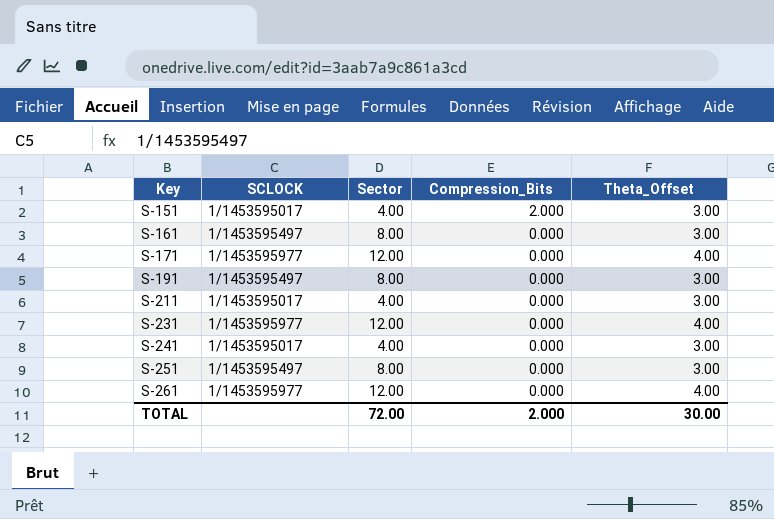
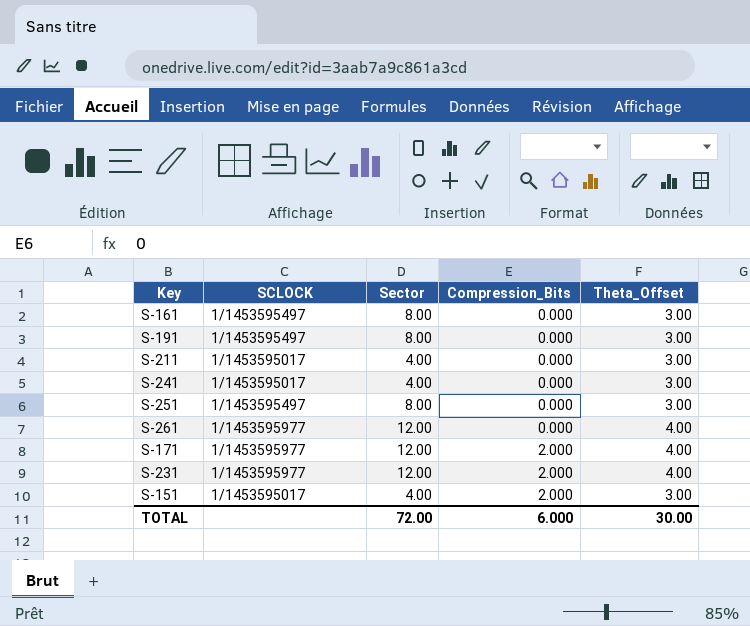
row order: Key ascending -> Compression_Bits ascending
S-171 | Compression_Bits: 0.000 -> 2.000
S-231 | Compression_Bits: 0.000 -> 2.000
TOTAL | Compression_Bits: 2.000 -> 6.000

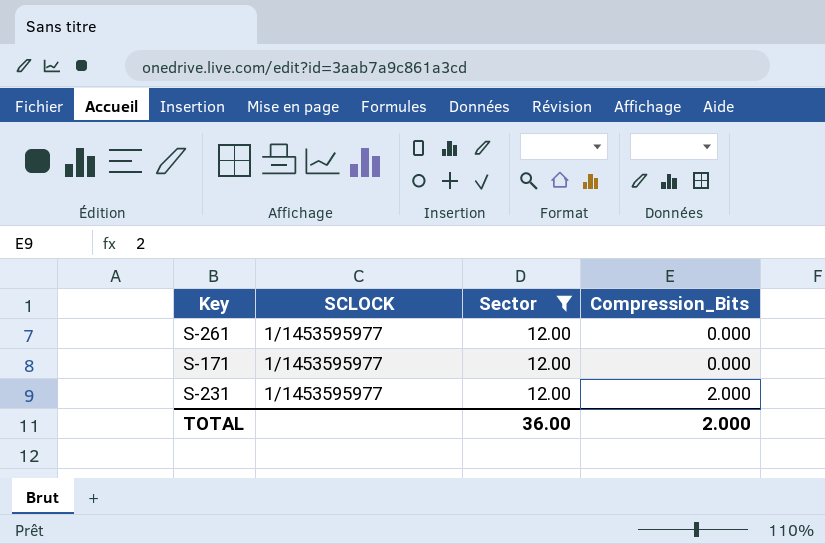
filter: none -> Sector = 12.00
column Theta_Offset | position: 5 -> none
S-171 | Compression_Bits: 2.000 -> 0.000
TOTAL | Sector: 72.00 -> 36.00
TOTAL | Compression_Bits: 6.000 -> 2.000

